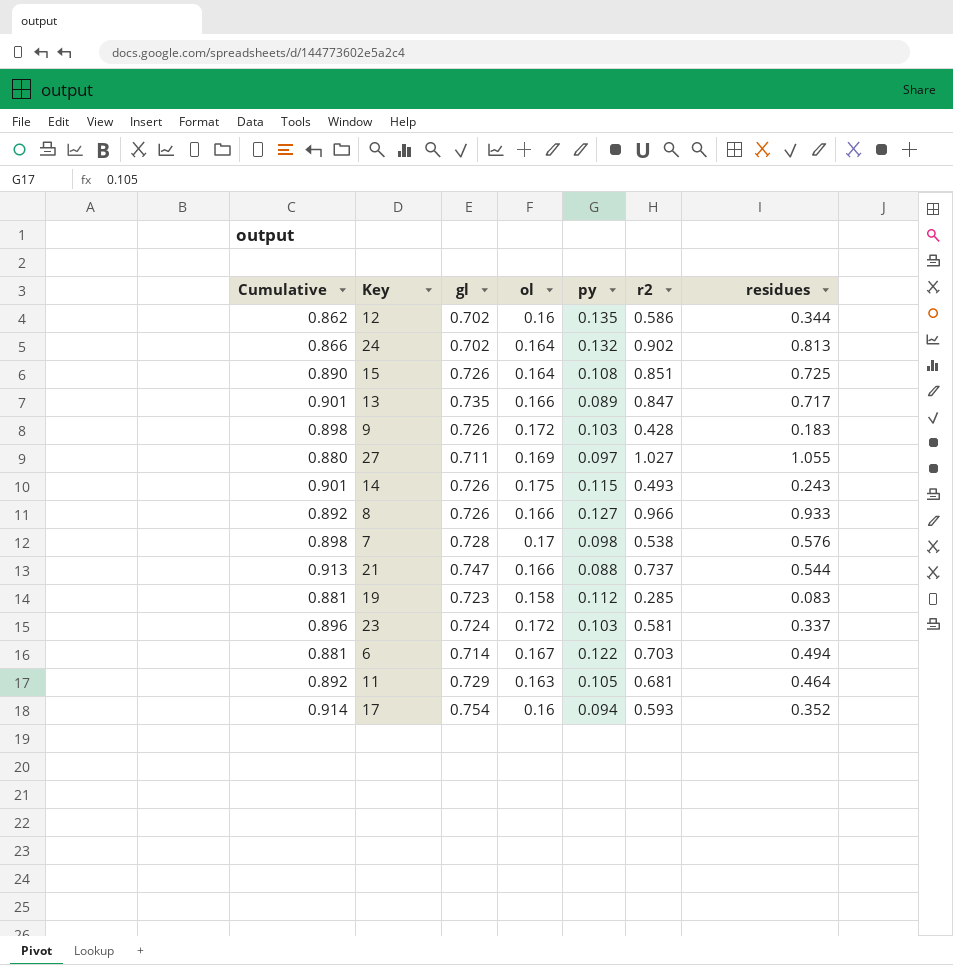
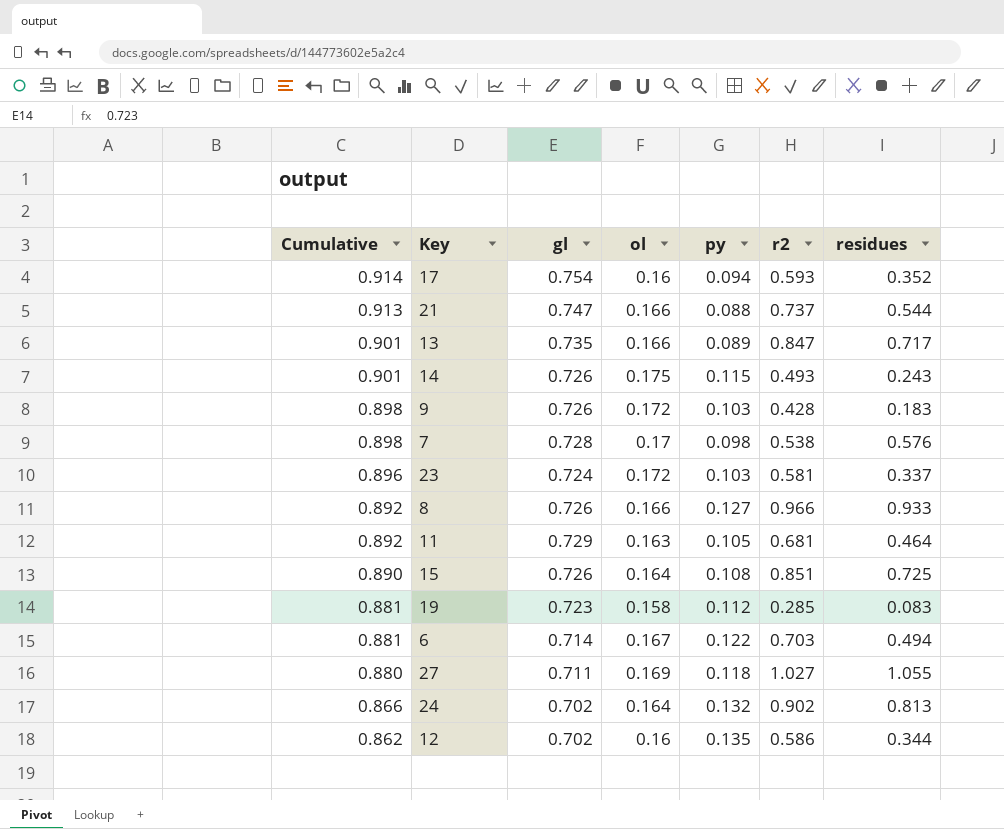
row order: none -> Cumulative descending
27 | py: 0.097 -> 0.118

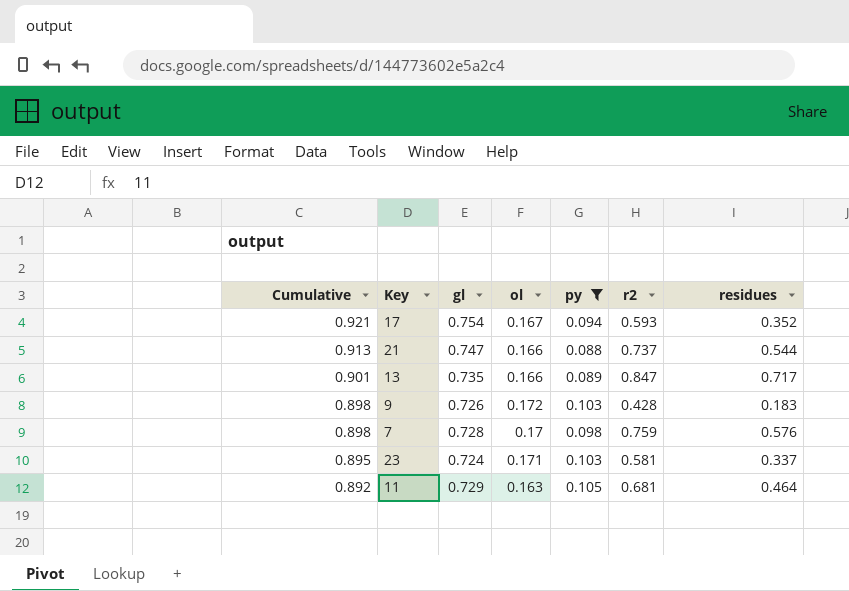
filter: none -> py <= 0.105
17 | Cumulative: 0.914 -> 0.921
17 | ol: 0.16 -> 0.167
7 | r2: 0.538 -> 0.759
23 | Cumulative: 0.896 -> 0.895
23 | ol: 0.172 -> 0.171

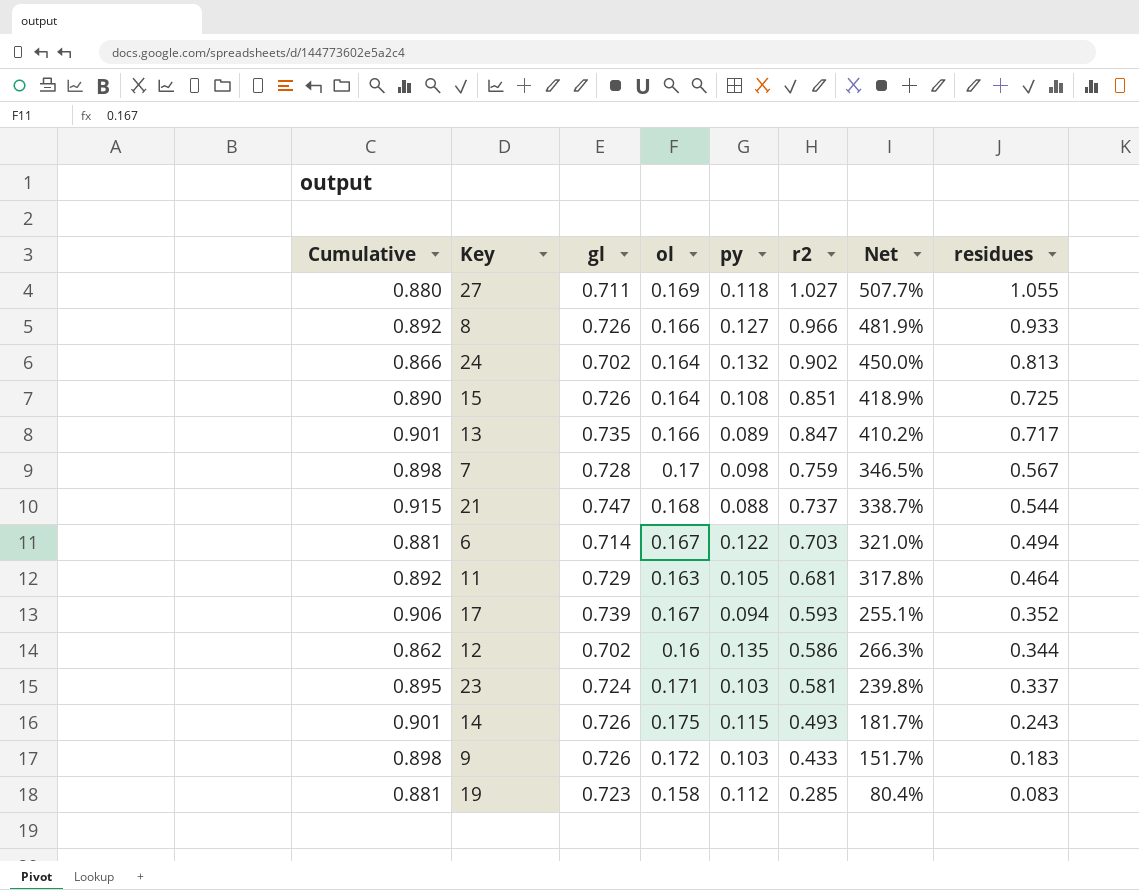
filter: py <= 0.105 -> none
row order: Cumulative descending -> r2 descending
column Net | formula: none -> ([r2] - [ol]) / [ol]
7 | residues: 0.576 -> 0.567
21 | Cumulative: 0.913 -> 0.915
21 | ol: 0.166 -> 0.168
17 | Cumulative: 0.921 -> 0.906
17 | gl: 0.754 -> 0.739
9 | r2: 0.428 -> 0.433

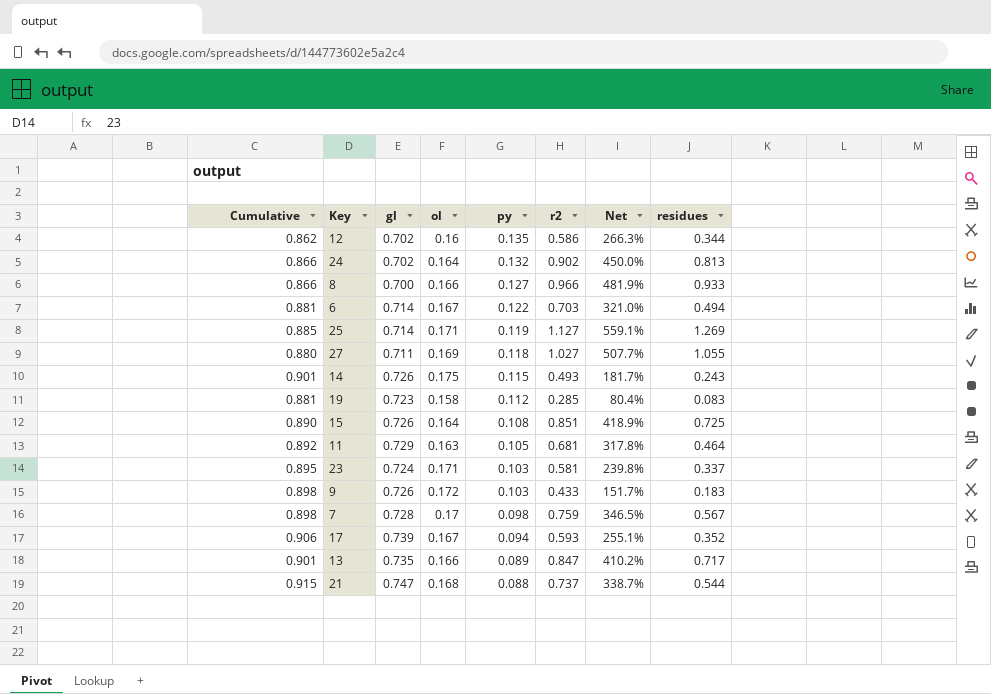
row order: r2 descending -> py descending
8 | Cumulative: 0.892 -> 0.866
8 | gl: 0.726 -> 0.700
row 25: none -> 0.885 | 0.714 | 0.171 | 0.119 | 1.127 | 559.1% | 1.269

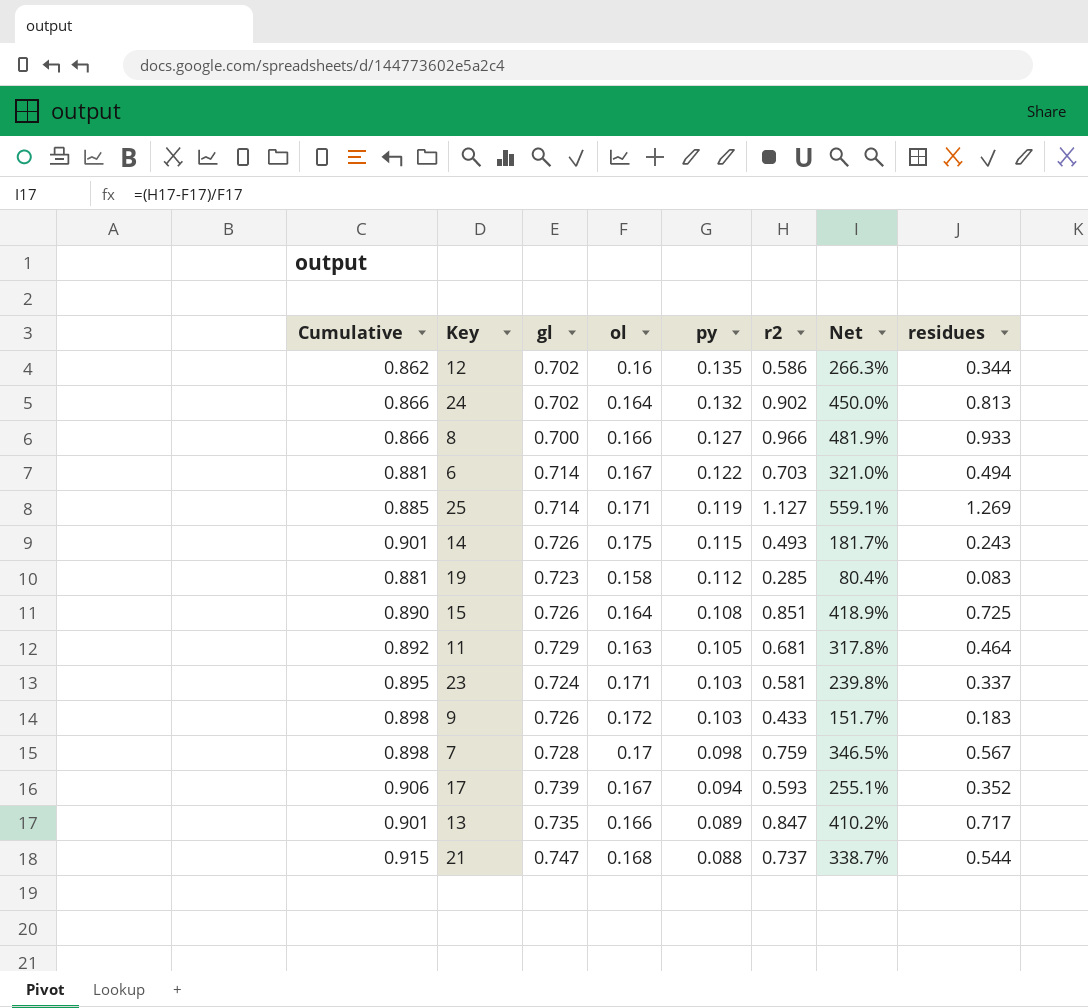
row 27: 0.880 | 0.711 | 0.169 | 0.118 | 1.027 | 507.7% | 1.055 -> none

